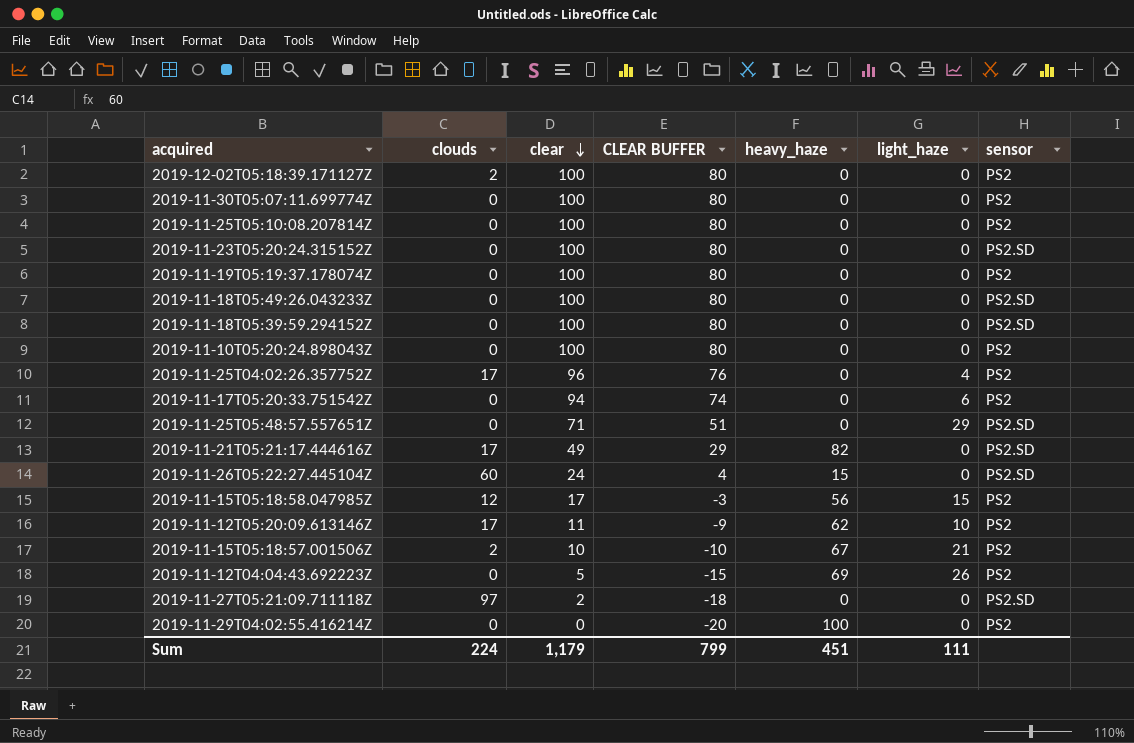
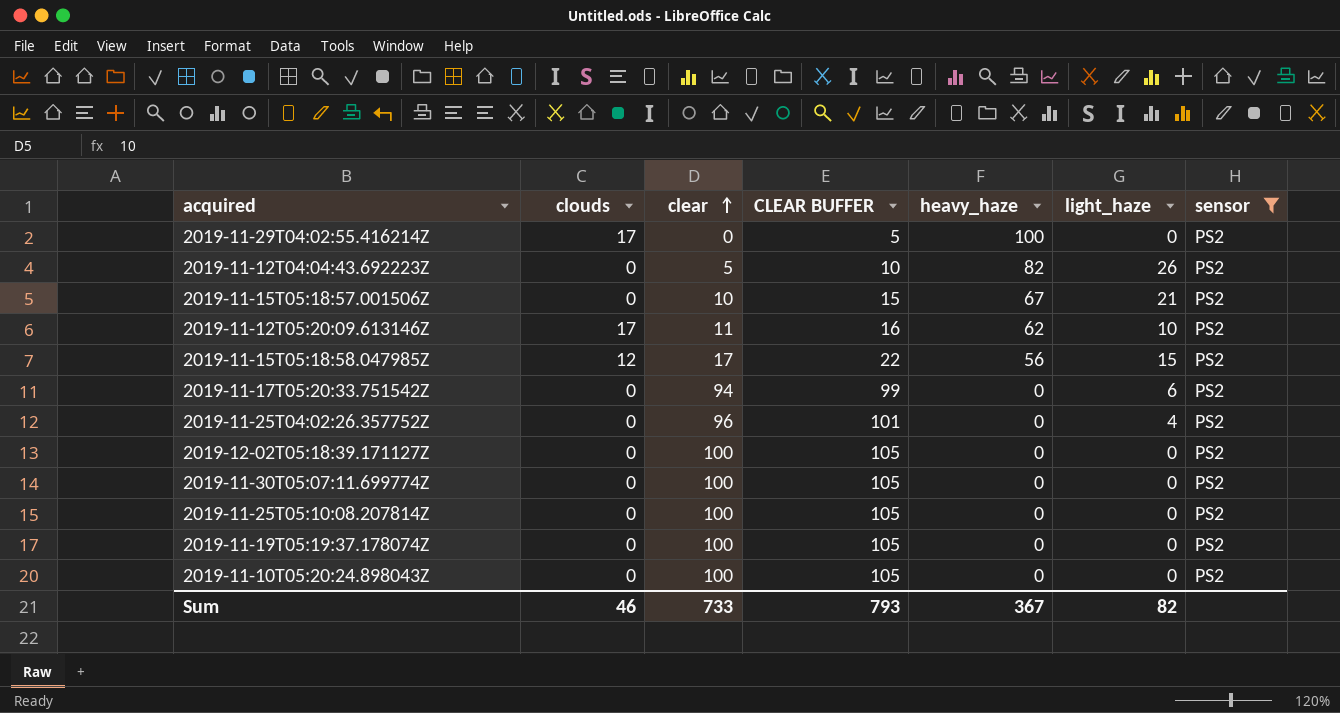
filter: none -> sensor = PS2
row order: clear descending -> clear ascending
column CLEAR BUFFER | formula: [clear] - 20 -> [clear] + 5
2019-11-29T04:02:55.416214Z | clouds: 0 -> 17
2019-11-12T04:04:43.692223Z | heavy_haze: 69 -> 82
2019-11-15T05:18:57.001506Z | clouds: 2 -> 0
2019-11-25T04:02:26.357752Z | clouds: 17 -> 0
2019-12-02T05:18:39.171127Z | clouds: 2 -> 0
Sum | clouds: 224 -> 46
Sum | clear: 1,179 -> 733
Sum | CLEAR BUFFER: 799 -> 793
Sum | heavy_haze: 451 -> 367
Sum | light_haze: 111 -> 82

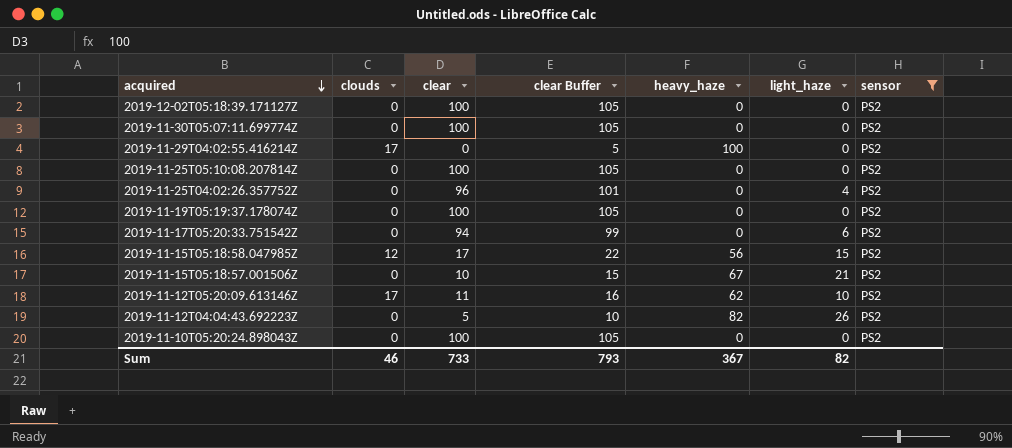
row order: clear ascending -> acquired descending
column name: CLEAR BUFFER -> clear Buffer

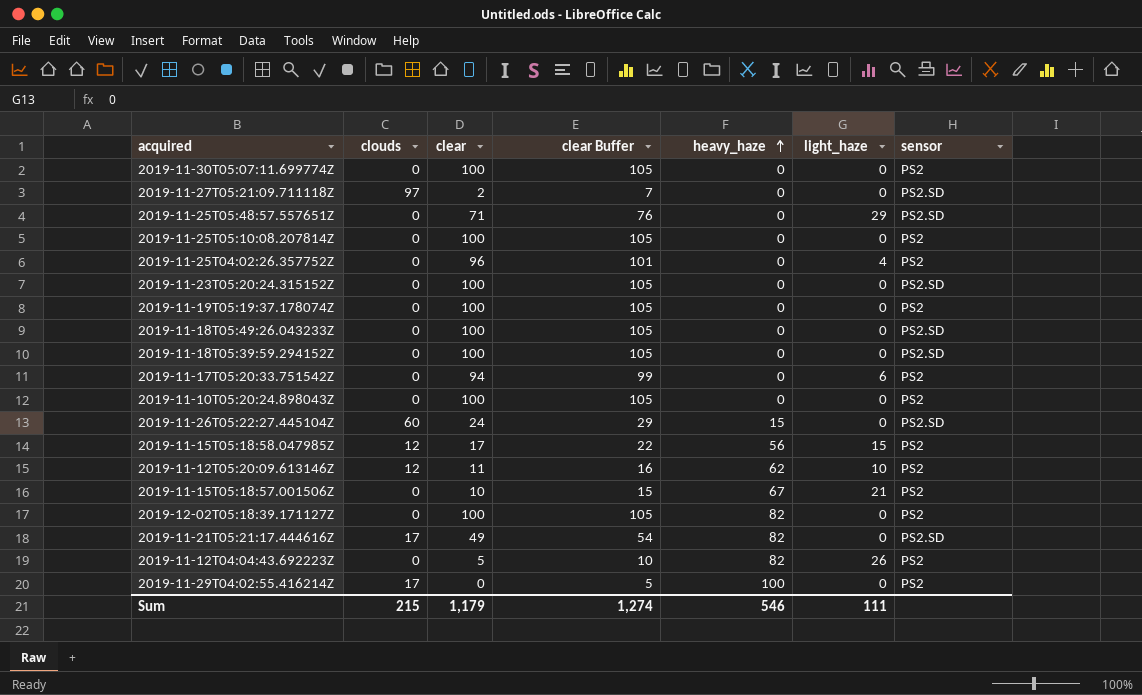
filter: sensor = PS2 -> none
row order: acquired descending -> heavy_haze ascending
2019-11-12T05:20:09.613146Z | clouds: 17 -> 12
2019-12-02T05:18:39.171127Z | heavy_haze: 0 -> 82
Sum | clouds: 46 -> 215
Sum | clear: 733 -> 1,179
Sum | clear Buffer: 793 -> 1,274
Sum | heavy_haze: 367 -> 546
Sum | light_haze: 82 -> 111

